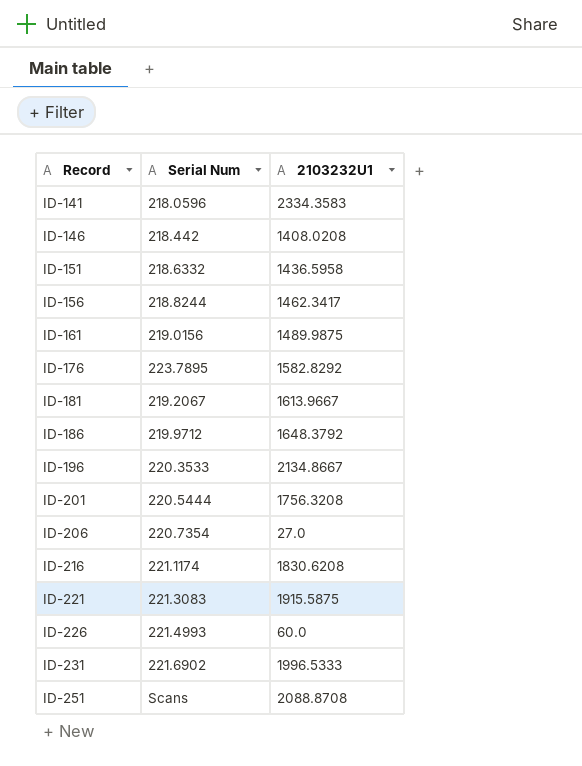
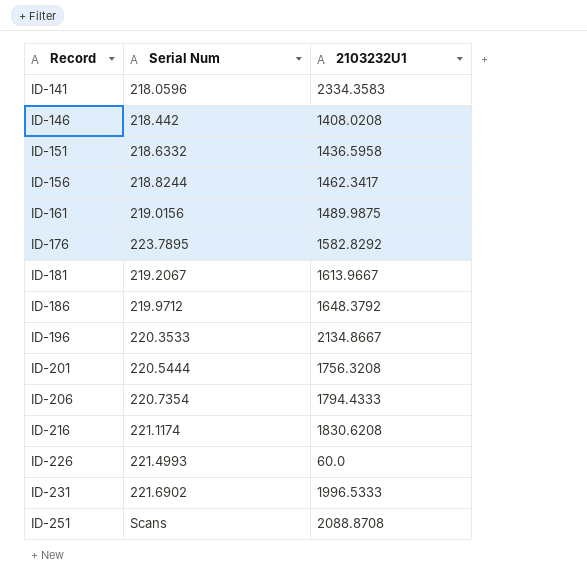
row ID-221: 221.3083 | 1915.5875 -> none
ID-206 | 2103232U1: 27.0 -> 1794.4333

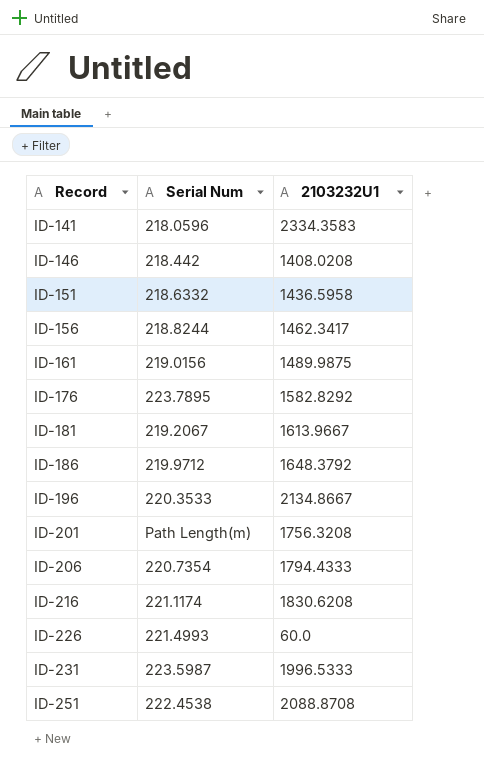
ID-201 | Serial Num: 220.5444 -> Path Length(m)
ID-231 | Serial Num: 221.6902 -> 223.5987
ID-251 | Serial Num: Scans -> 222.4538

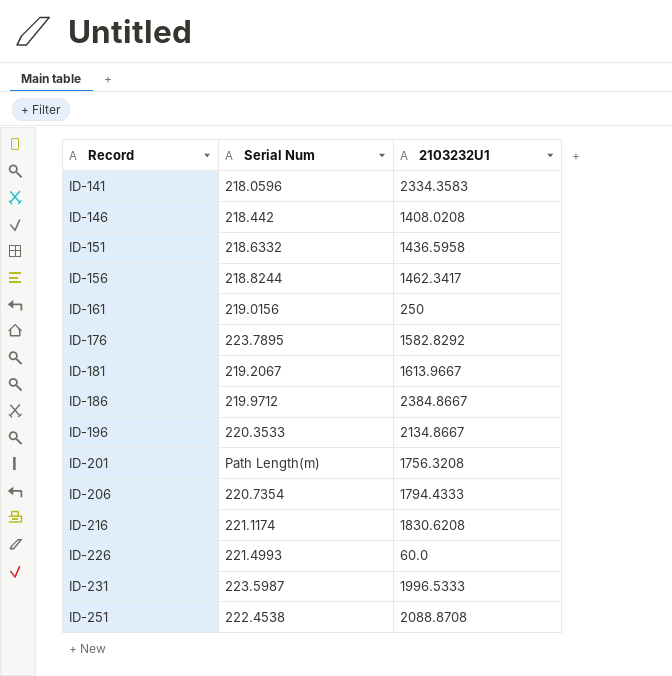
ID-161 | 2103232U1: 1489.9875 -> 250
ID-186 | 2103232U1: 1648.3792 -> 2384.8667

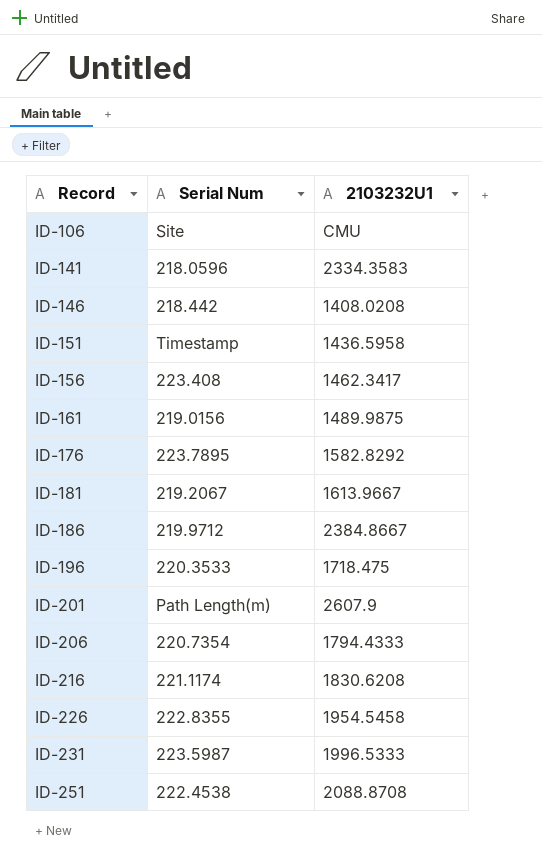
row ID-106: none -> Site | CMU
ID-151 | Serial Num: 218.6332 -> Timestamp
ID-156 | Serial Num: 218.8244 -> 223.408
ID-161 | 2103232U1: 250 -> 1489.9875
ID-196 | 2103232U1: 2134.8667 -> 1718.475
ID-201 | 2103232U1: 1756.3208 -> 2607.9
ID-226 | Serial Num: 221.4993 -> 222.8355
ID-226 | 2103232U1: 60.0 -> 1954.5458

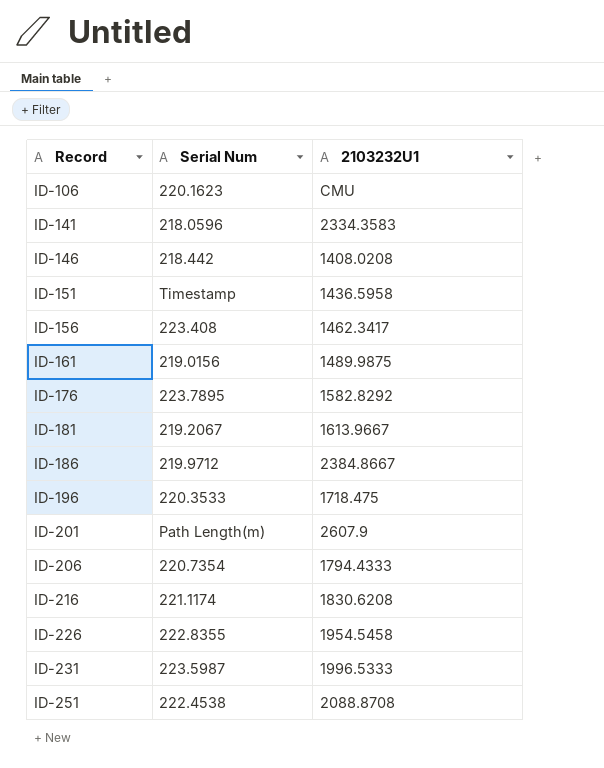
ID-106 | Serial Num: Site -> 220.1623

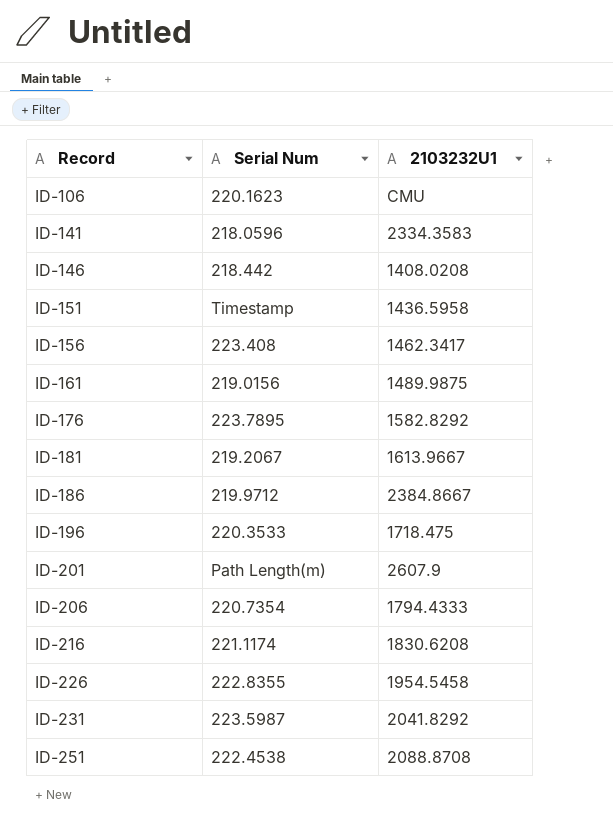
ID-231 | 2103232U1: 1996.5333 -> 2041.8292

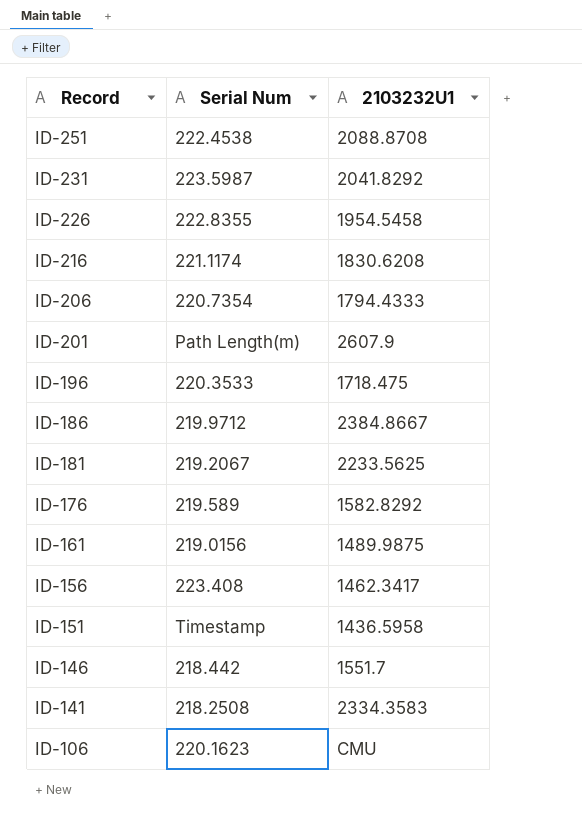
row order: Record ascending -> Record descending
ID-181 | 2103232U1: 1613.9667 -> 2233.5625
ID-176 | Serial Num: 223.7895 -> 219.589
ID-146 | 2103232U1: 1408.0208 -> 1551.7
ID-141 | Serial Num: 218.0596 -> 218.2508

